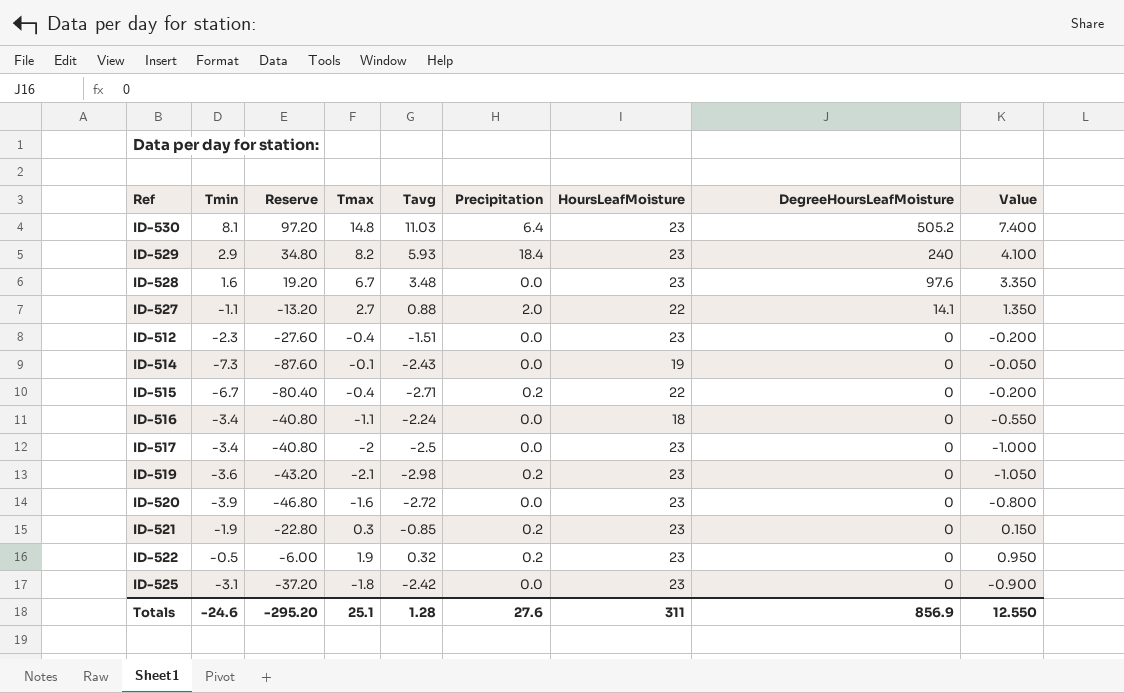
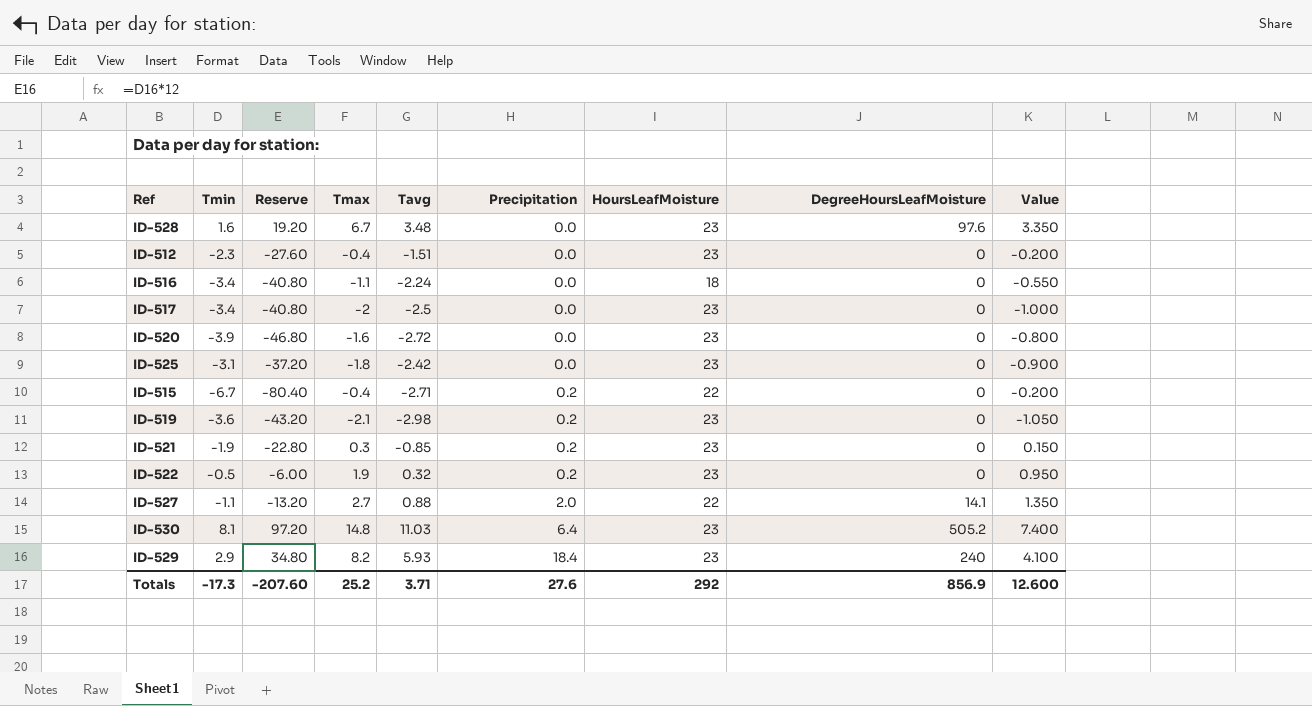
row order: DegreeHoursLeafMoisture descending -> Precipitation ascending
row ID-514: -7.3 | -87.60 | -0.1 | -2.43 | 0.0 | 19 | 0 | -0.050 -> none
Totals | Tmin: -24.6 -> -17.3
Totals | Reserve: -295.20 -> -207.60
Totals | Tmax: 25.1 -> 25.2
Totals | Tavg: 1.28 -> 3.71
Totals | HoursLeafMoisture: 311 -> 292
Totals | Value: 12.550 -> 12.600

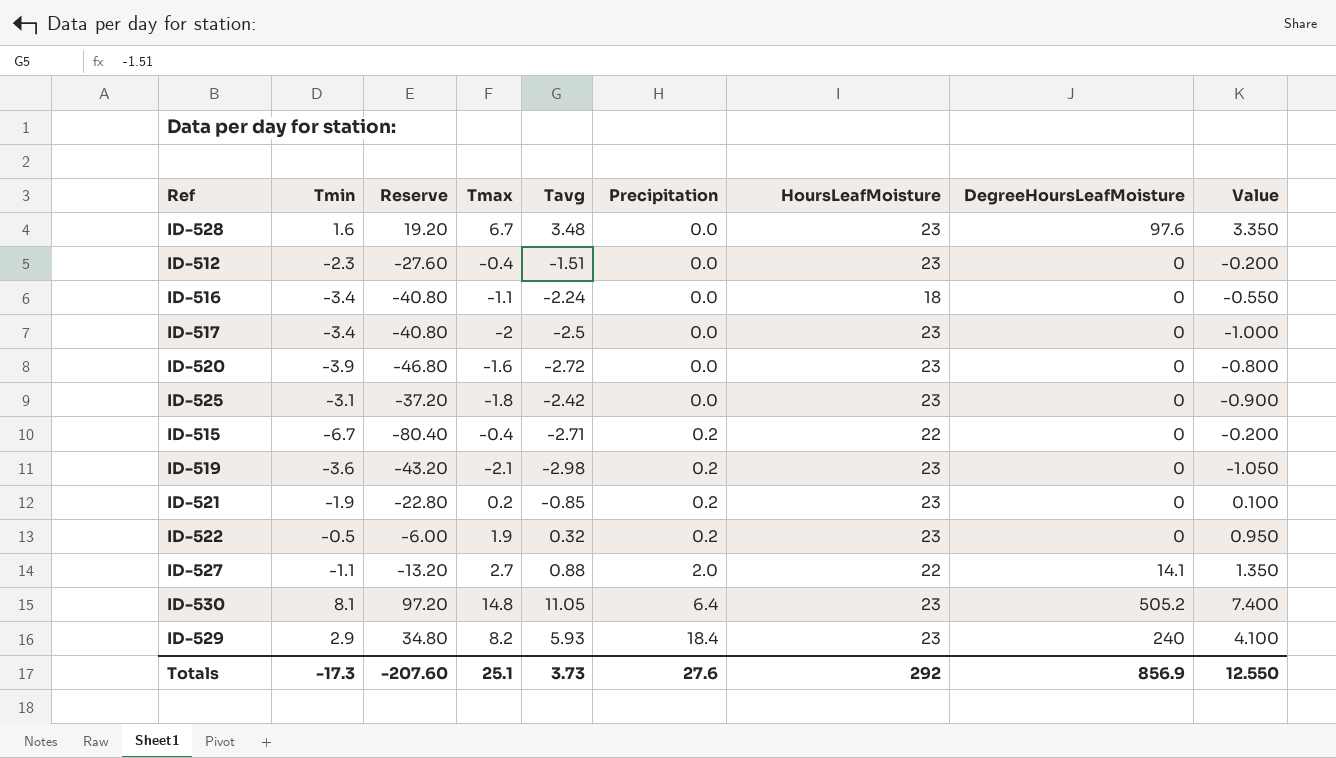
ID-521 | Tmax: 0.3 -> 0.2
ID-521 | Value: 0.150 -> 0.100
ID-530 | Tavg: 11.03 -> 11.05
Totals | Tmax: 25.2 -> 25.1
Totals | Tavg: 3.71 -> 3.73
Totals | Value: 12.600 -> 12.550

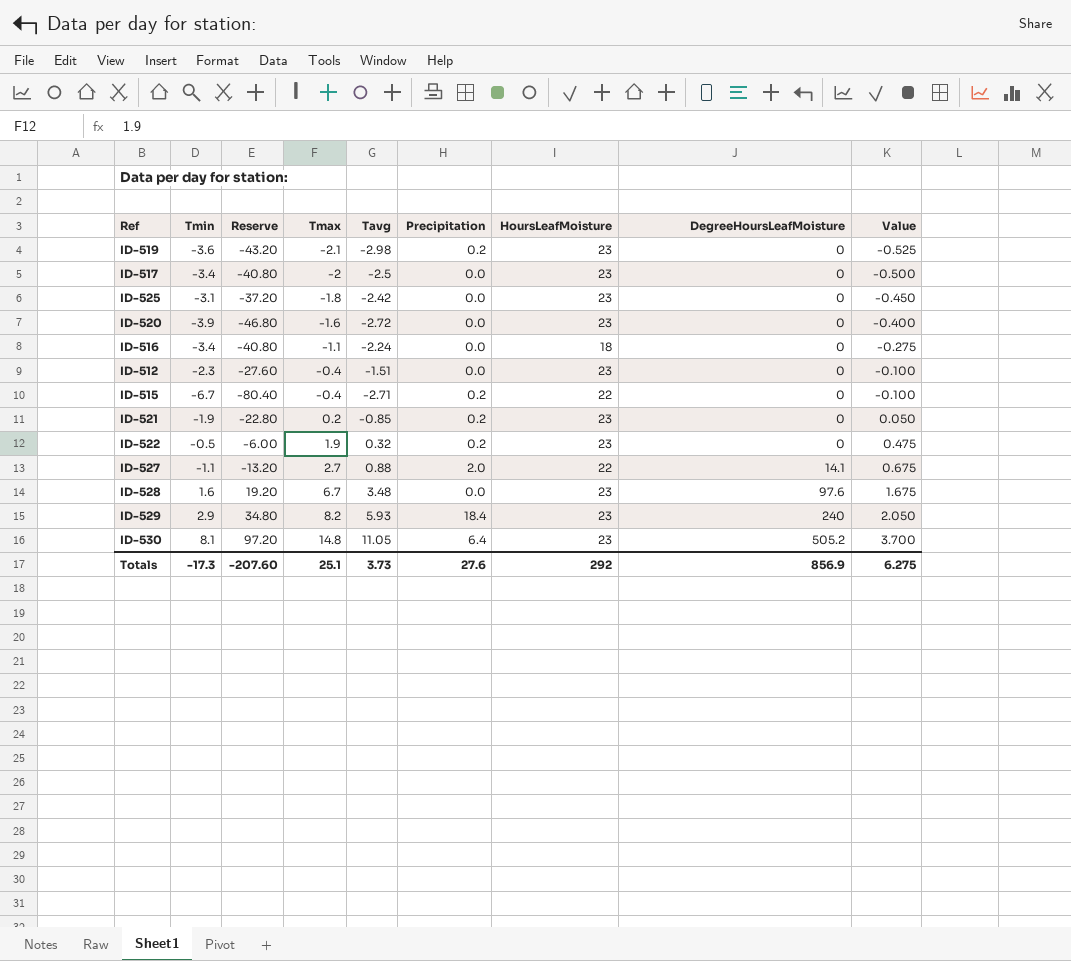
row order: Precipitation ascending -> Tmax ascending
column Value | formula: [Tmax] * 0.5 -> [Tmax] * 0.25
Totals | Value: 12.550 -> 6.275

